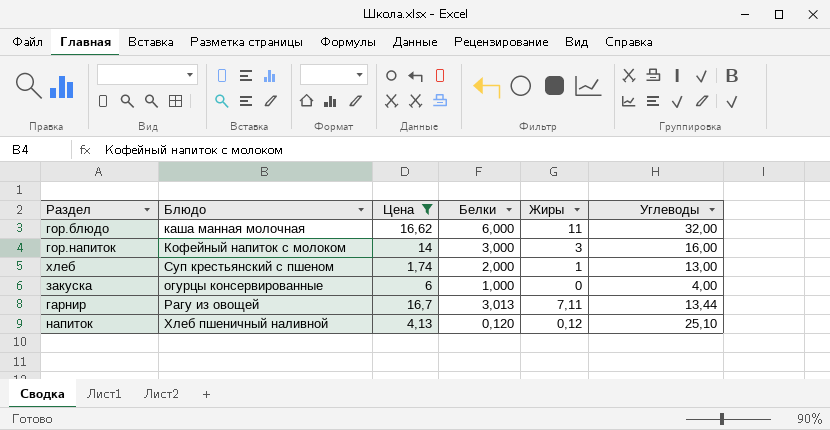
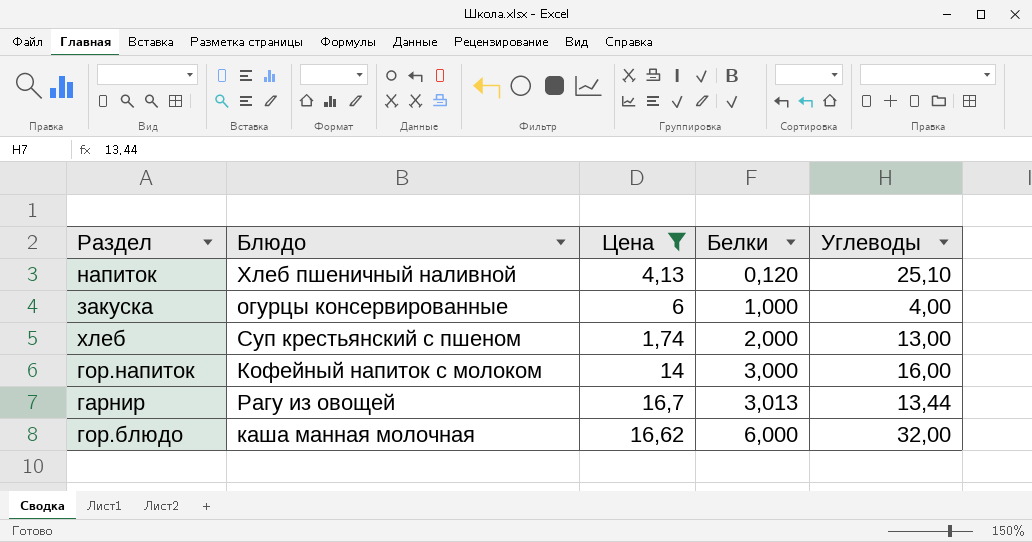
row order: none -> Белки ascending
column Жиры | position: 5 -> none

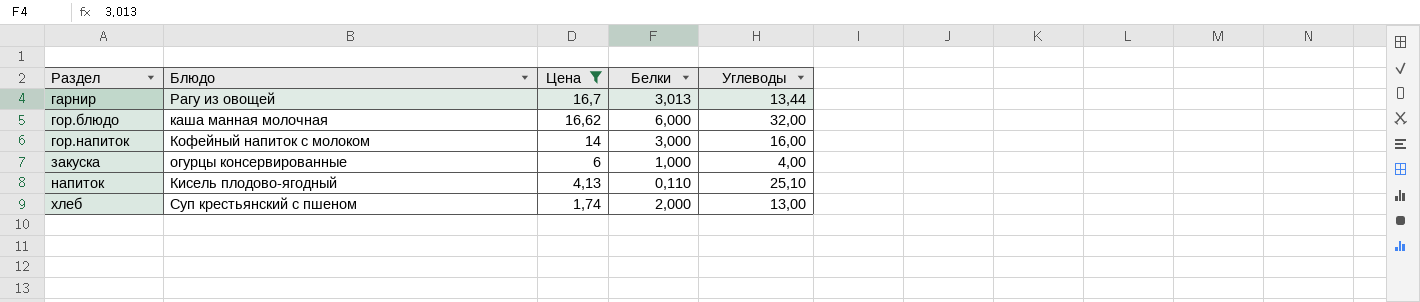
row order: Белки ascending -> Раздел ascending
напиток | Блюдо: Хлеб пшеничный наливной -> Кисель плодово-ягодный
напиток | Белки: 0,120 -> 0,110

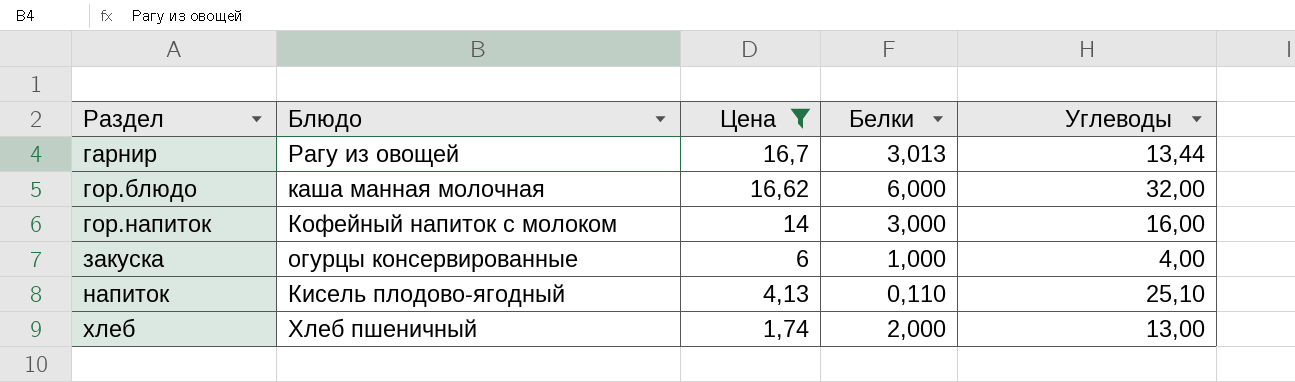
хлеб | Блюдо: Суп крестьянский с пшеном -> Хлеб пшеничный

